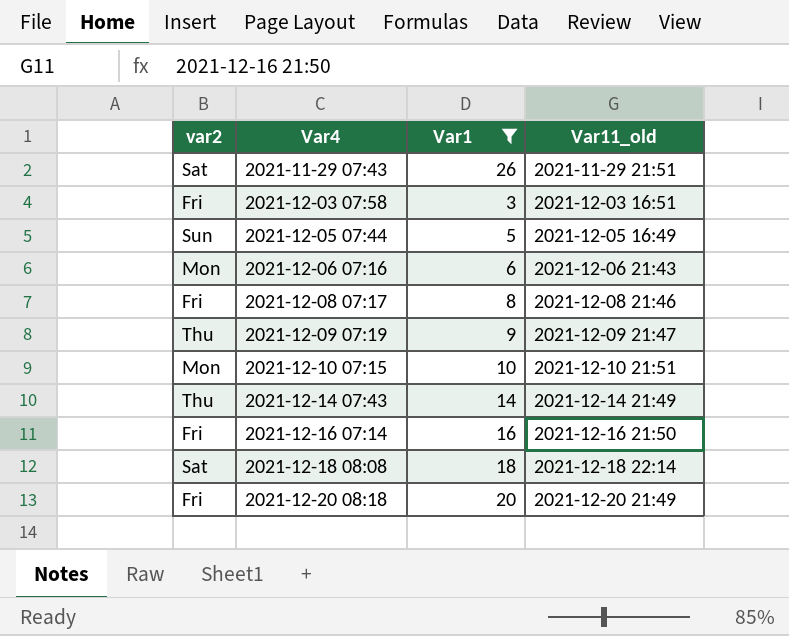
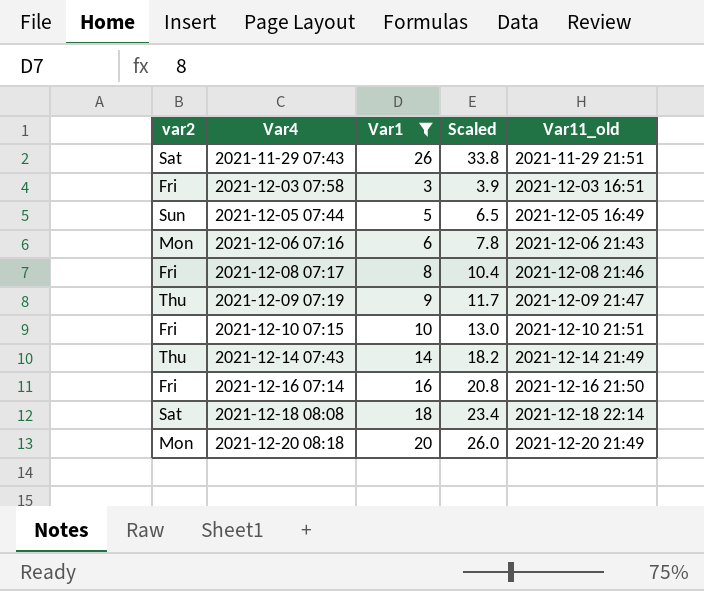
column Scaled | formula: none -> [Var1] * 1.3
2021-12-10 07:15 | var2: Mon -> Fri
2021-12-20 08:18 | var2: Fri -> Mon

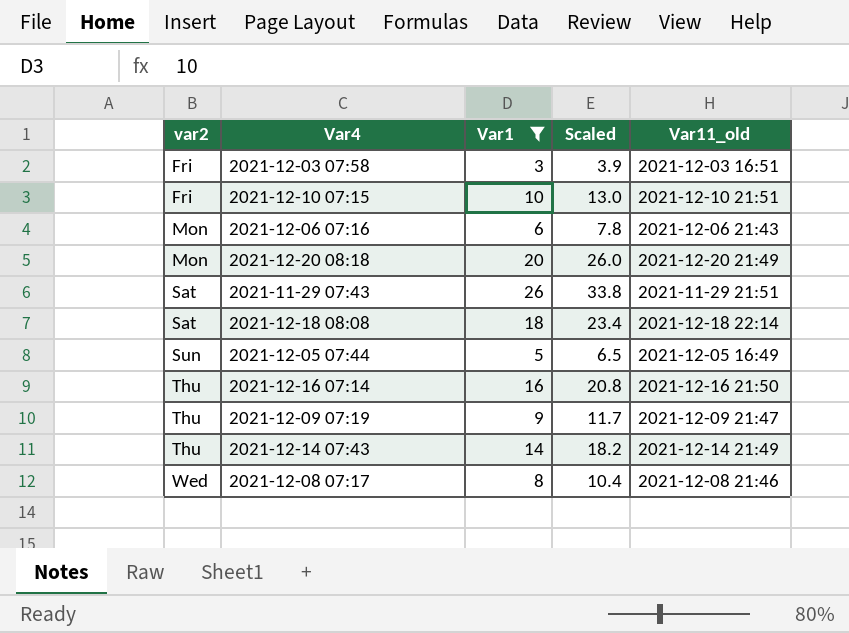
row order: Var4 ascending -> var2 ascending
2021-12-16 07:14 | var2: Fri -> Thu
2021-12-08 07:17 | var2: Fri -> Wed

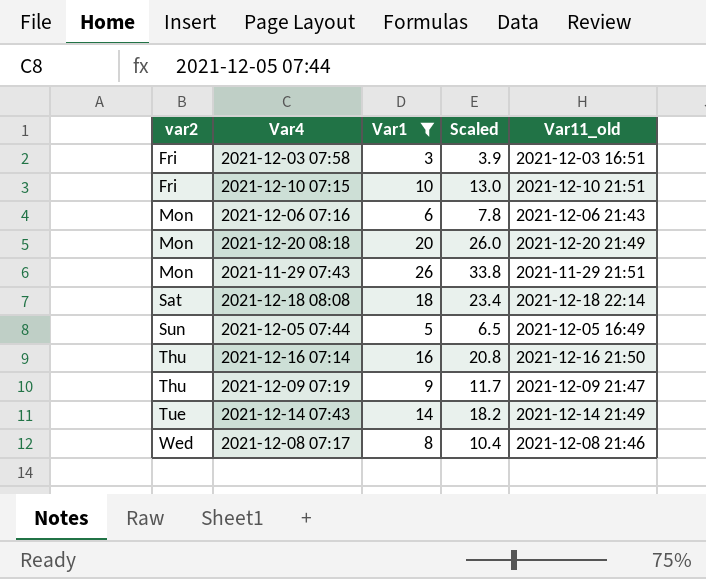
2021-11-29 07:43 | var2: Sat -> Mon
2021-12-14 07:43 | var2: Thu -> Tue

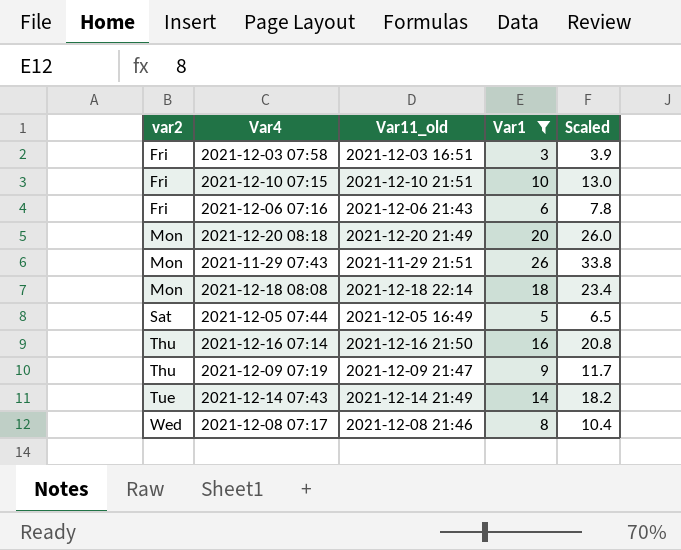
column Var11_old | position: 5 -> 3
2021-12-06 07:16 | var2: Mon -> Fri
2021-12-18 08:08 | var2: Sat -> Mon
2021-12-05 07:44 | var2: Sun -> Sat

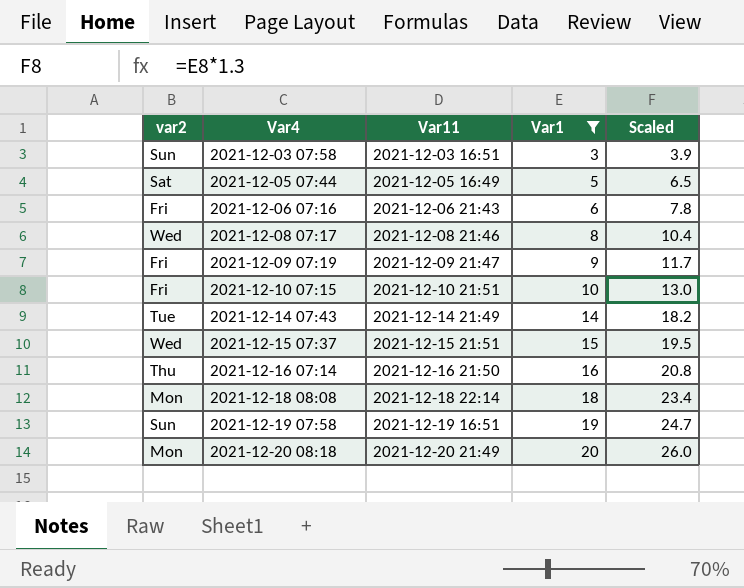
row order: var2 ascending -> Var4 ascending
column name: Var11_old -> Var11
row 2021-11-29 07:43: Mon | 2021-11-29 21:51 | 26 | 33.8 -> none
2021-12-03 07:58 | var2: Fri -> Sun
2021-12-09 07:19 | var2: Thu -> Fri
row 2021-12-15 07:37: none -> Wed | 2021-12-15 21:51 | 15 | 19.5
row 2021-12-19 07:58: none -> Sun | 2021-12-19 16:51 | 19 | 24.7

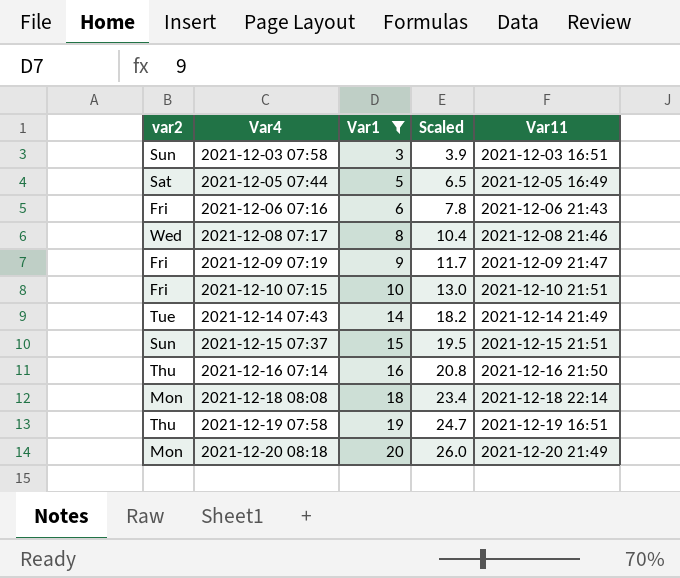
column Var11 | position: 3 -> 5
2021-12-15 07:37 | var2: Wed -> Sun
2021-12-19 07:58 | var2: Sun -> Thu

